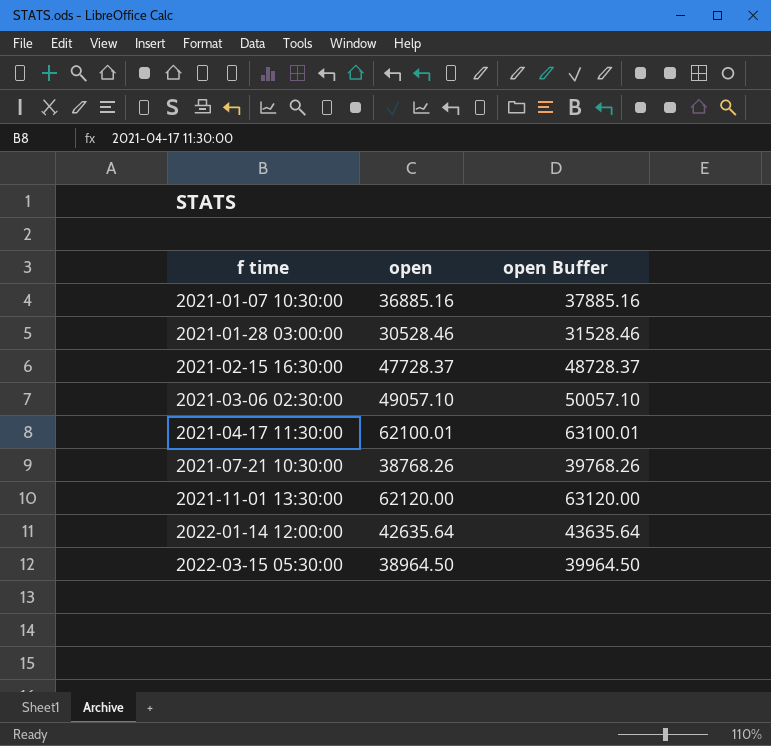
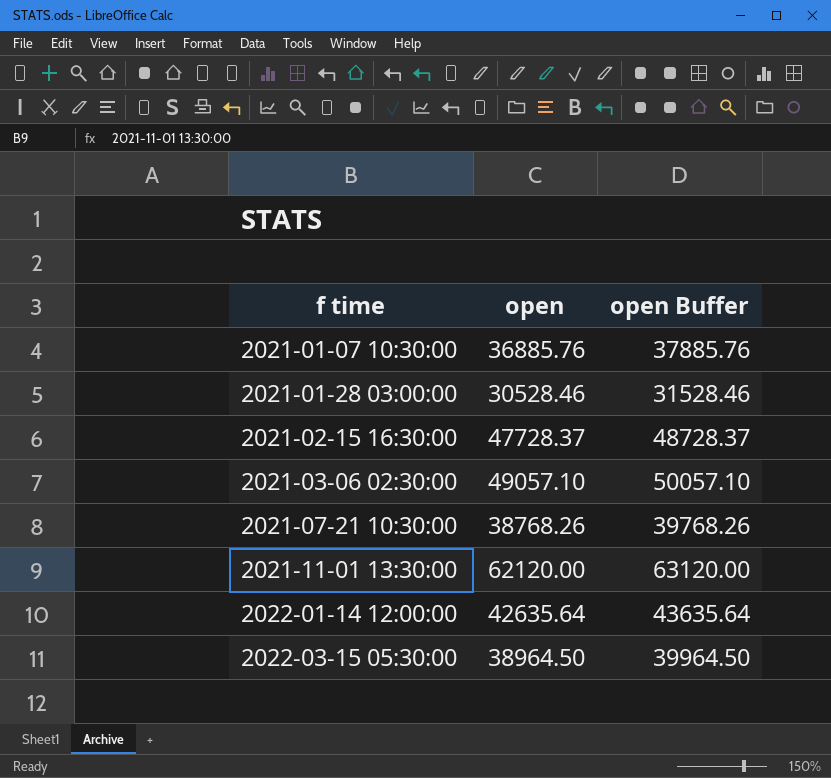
row 2021-04-17 11:30:00: 62100.01 | 63100.01 -> none
2021-01-07 10:30:00 | open: 36885.16 -> 36885.76
2021-01-07 10:30:00 | open Buffer: 37885.16 -> 37885.76

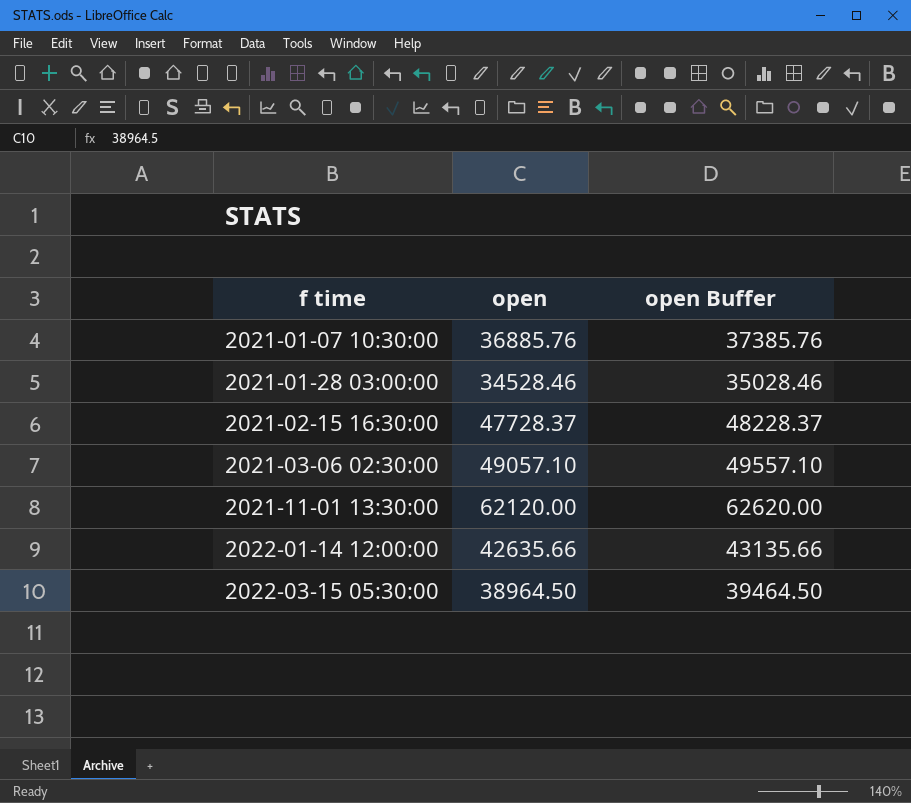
column open Buffer | formula: [open] + 1000 -> [open] + 500
row 2021-07-21 10:30:00: 38768.26 | 39768.26 -> none
2021-01-28 03:00:00 | open: 30528.46 -> 34528.46
2022-01-14 12:00:00 | open: 42635.64 -> 42635.66

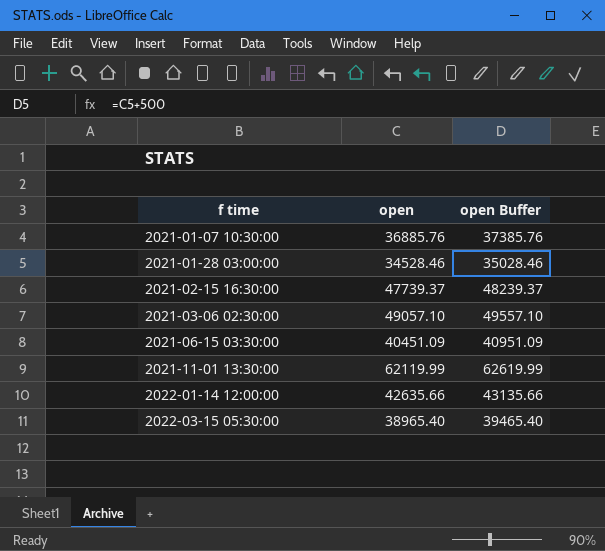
2021-02-15 16:30:00 | open: 47728.37 -> 47739.37
2021-02-15 16:30:00 | open Buffer: 48228.37 -> 48239.37
row 2021-06-15 03:30:00: none -> 40451.09 | 40951.09
2021-11-01 13:30:00 | open: 62120.00 -> 62119.99
2021-11-01 13:30:00 | open Buffer: 62620.00 -> 62619.99
2022-03-15 05:30:00 | open: 38964.50 -> 38965.40
2022-03-15 05:30:00 | open Buffer: 39464.50 -> 39465.40

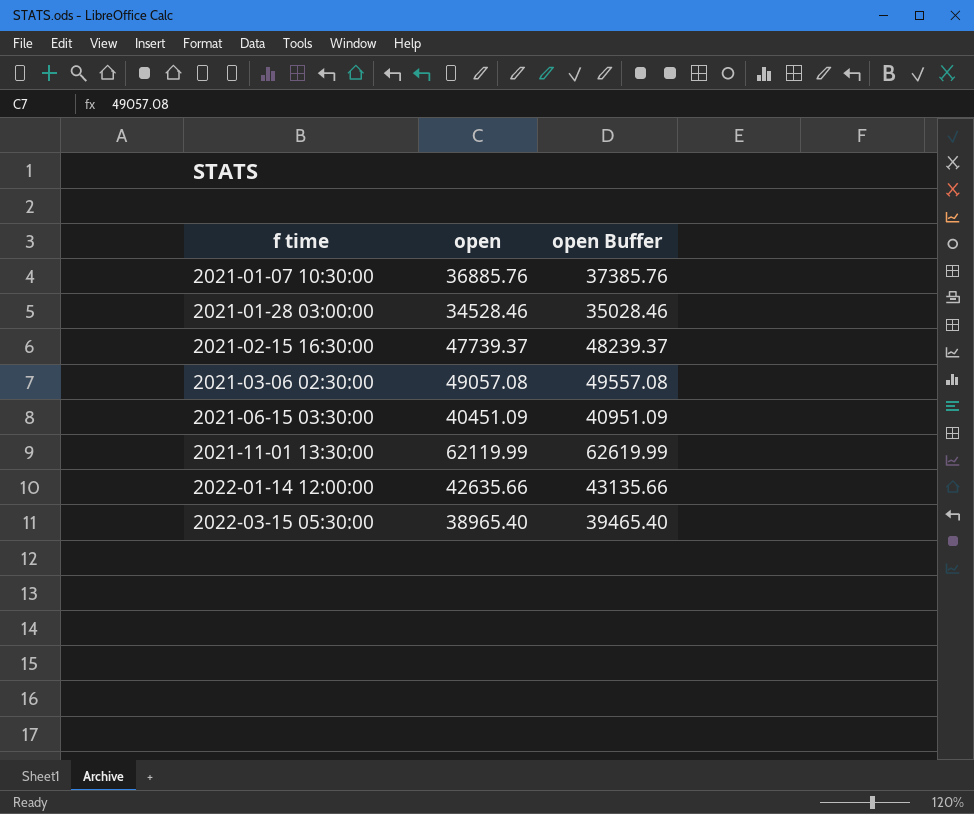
2021-03-06 02:30:00 | open: 49057.10 -> 49057.08
2021-03-06 02:30:00 | open Buffer: 49557.10 -> 49557.08

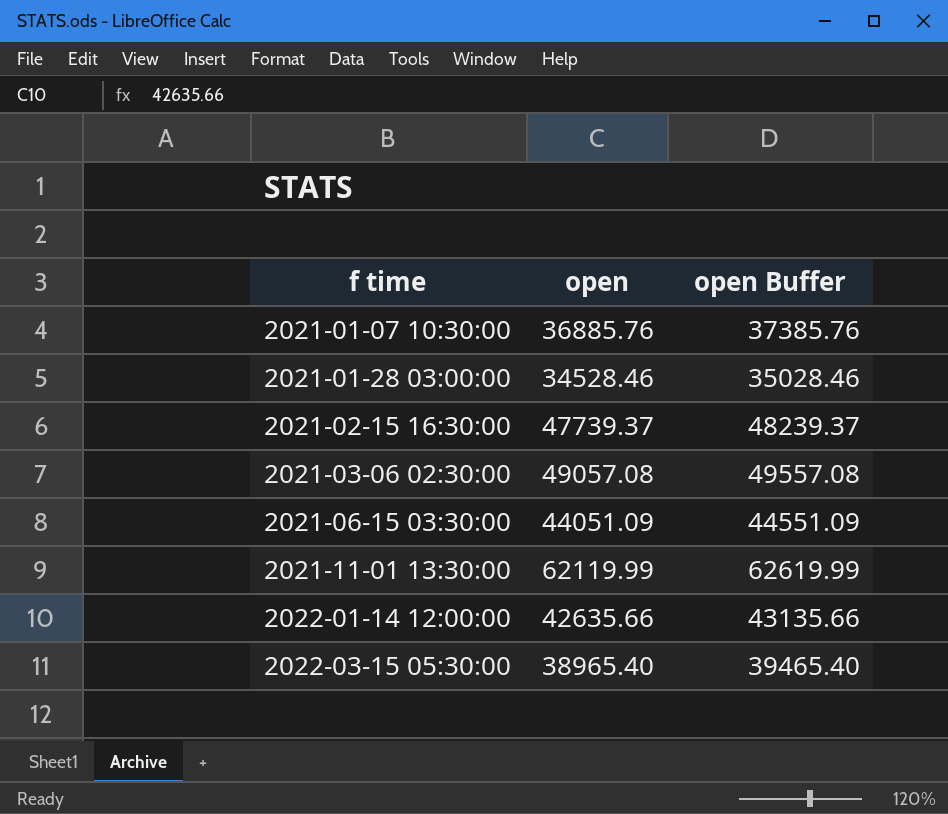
2021-06-15 03:30:00 | open: 40451.09 -> 44051.09
2021-06-15 03:30:00 | open Buffer: 40951.09 -> 44551.09

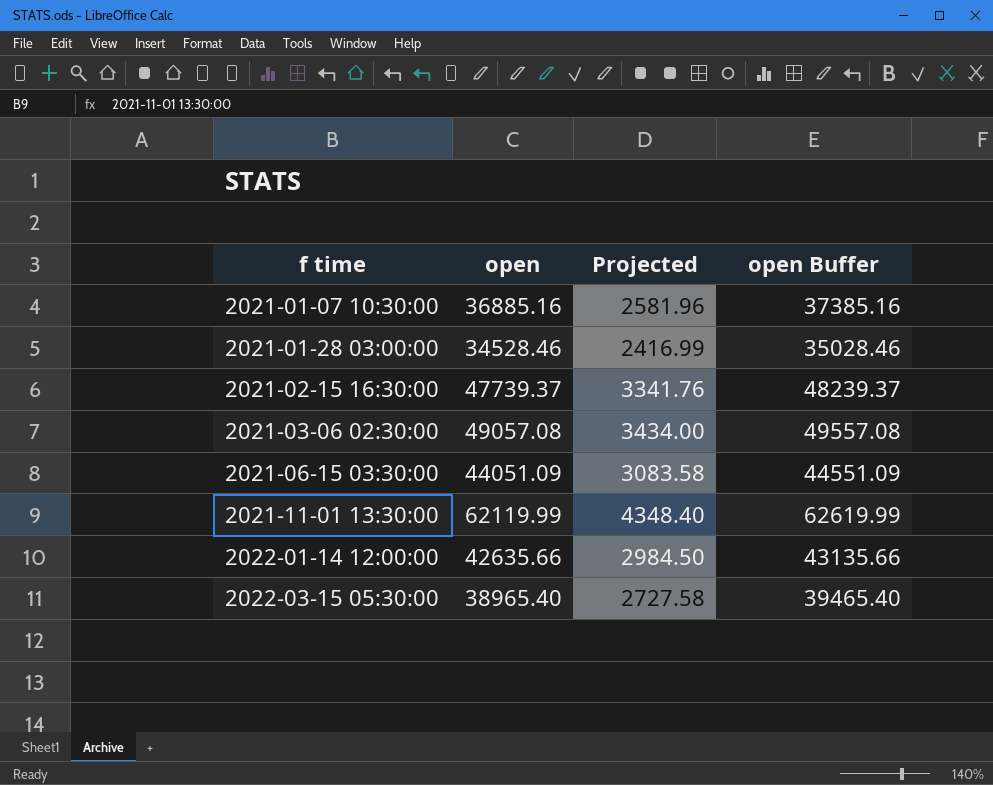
column Projected | formula: none -> [open] * 0.07
2021-01-07 10:30:00 | open: 36885.76 -> 36885.16
2021-01-07 10:30:00 | open Buffer: 37385.76 -> 37385.16

